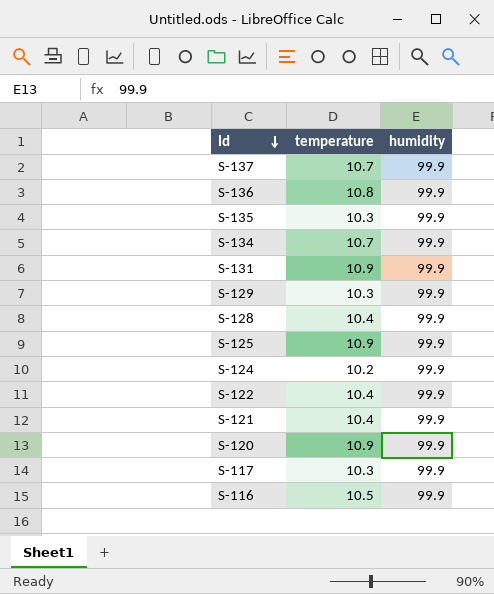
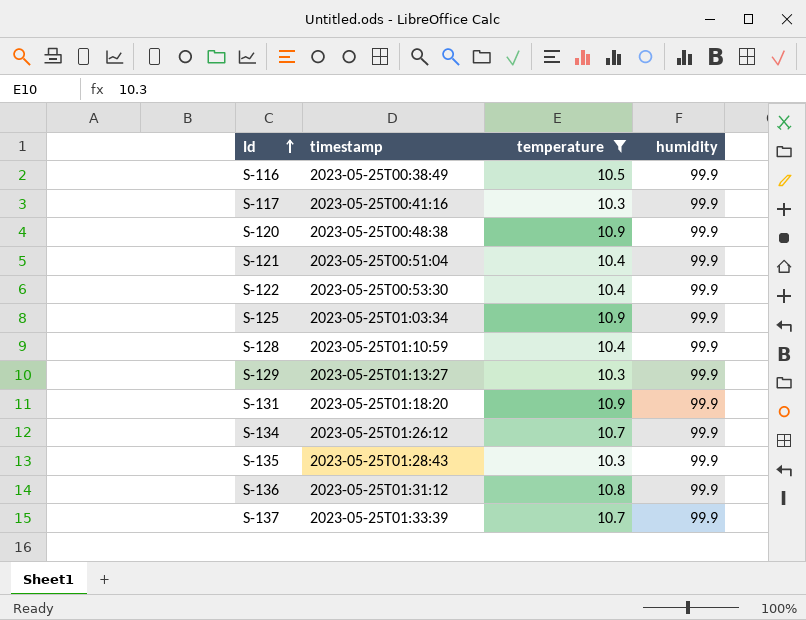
filter: none -> temperature != 10.2
row order: Id descending -> Id ascending
column timestamp | position: none -> 2

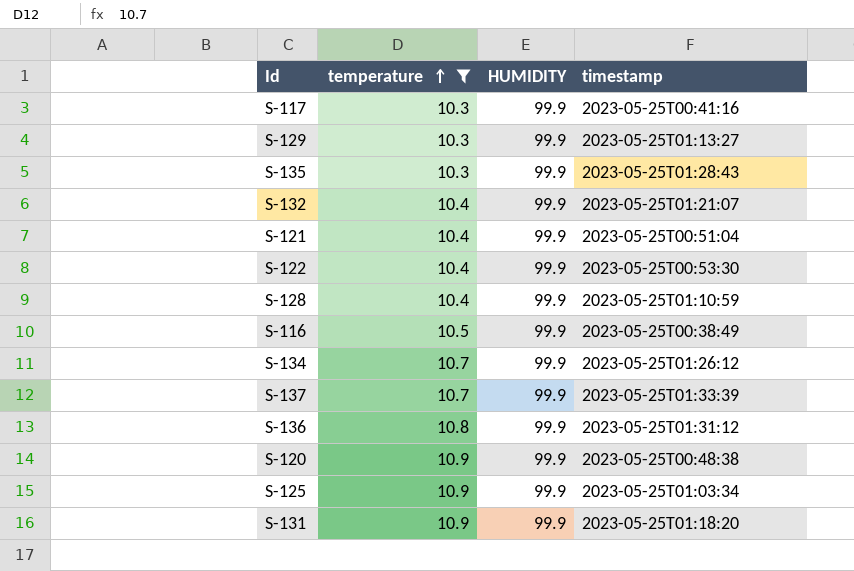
row order: Id ascending -> temperature ascending
column name: humidity -> HUMIDITY
column timestamp | position: 2 -> 4
row S-132: none -> 10.4 | 99.9 | 2023-05-25T01:21:07

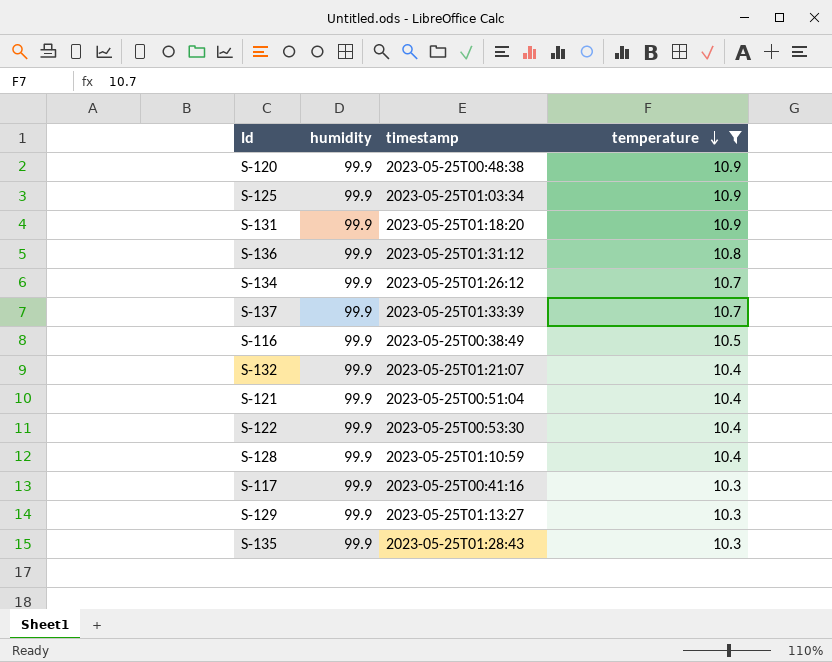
row order: temperature ascending -> temperature descending
column name: HUMIDITY -> humidity
column temperature | position: 2 -> 4

